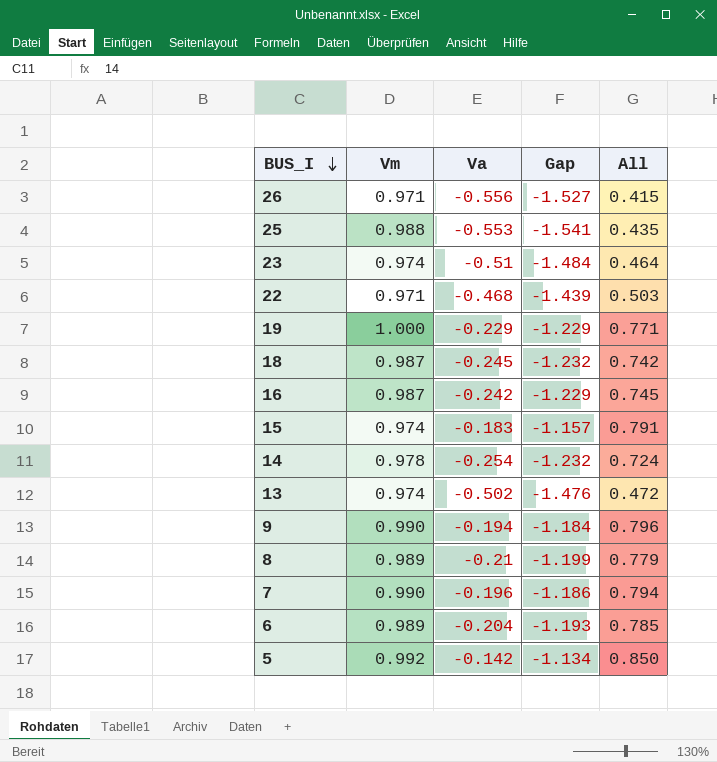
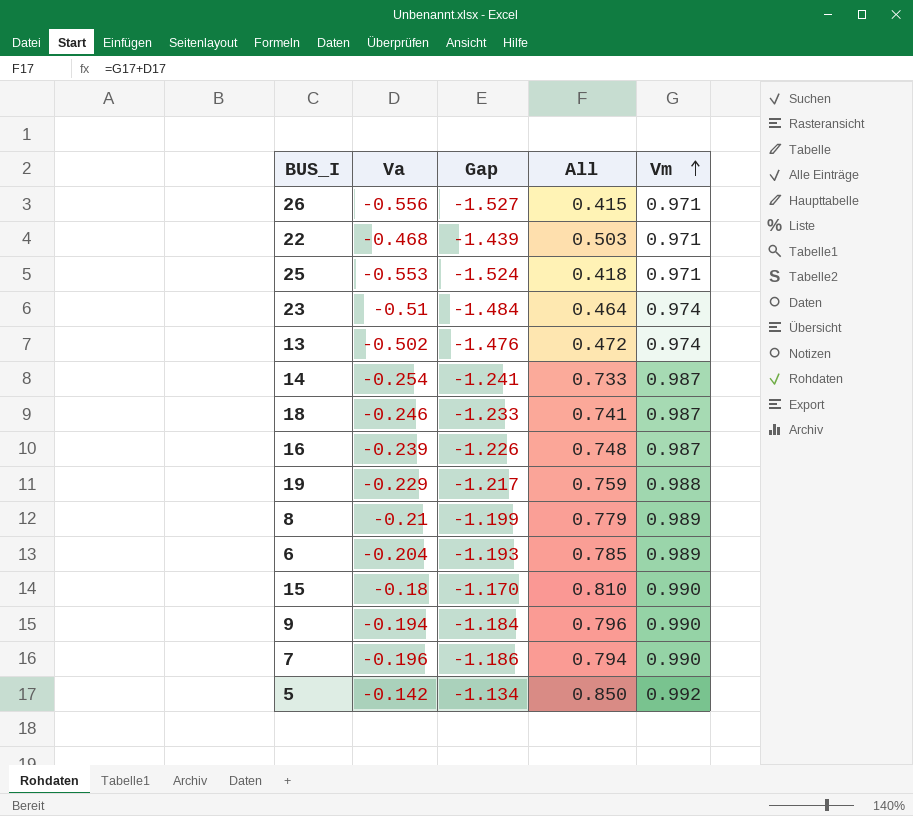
row order: BUS_I descending -> Vm ascending
column Vm | position: 2 -> 5
25 | Gap: -1.541 -> -1.524
25 | All: 0.435 -> 0.418
25 | Vm: 0.988 -> 0.971
14 | Gap: -1.232 -> -1.241
14 | All: 0.724 -> 0.733
14 | Vm: 0.978 -> 0.987
18 | Va: -0.245 -> -0.246
18 | Gap: -1.232 -> -1.233
18 | All: 0.742 -> 0.741
16 | Va: -0.242 -> -0.239
16 | Gap: -1.229 -> -1.226
16 | All: 0.745 -> 0.748
19 | Gap: -1.229 -> -1.217
19 | All: 0.771 -> 0.759
19 | Vm: 1.000 -> 0.988
15 | Va: -0.183 -> -0.18
15 | Gap: -1.157 -> -1.170
15 | All: 0.791 -> 0.810
15 | Vm: 0.974 -> 0.990

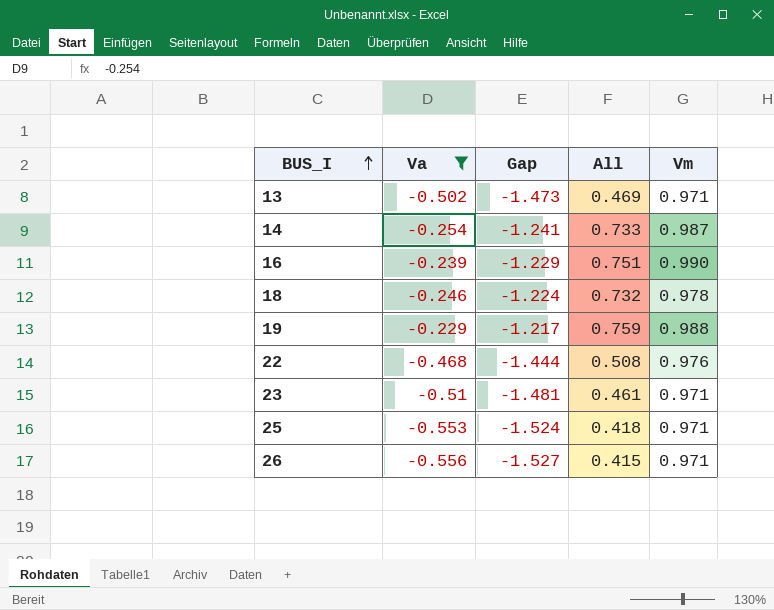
filter: none -> Va <= -0.229
row order: Vm ascending -> BUS_I ascending
13 | Gap: -1.476 -> -1.473
13 | All: 0.472 -> 0.469
13 | Vm: 0.974 -> 0.971
16 | Gap: -1.226 -> -1.229
16 | All: 0.748 -> 0.751
16 | Vm: 0.987 -> 0.990
18 | Gap: -1.233 -> -1.224
18 | All: 0.741 -> 0.732
18 | Vm: 0.987 -> 0.978
22 | Gap: -1.439 -> -1.444
22 | All: 0.503 -> 0.508
22 | Vm: 0.971 -> 0.976
23 | Gap: -1.484 -> -1.481
23 | All: 0.464 -> 0.461
23 | Vm: 0.974 -> 0.971

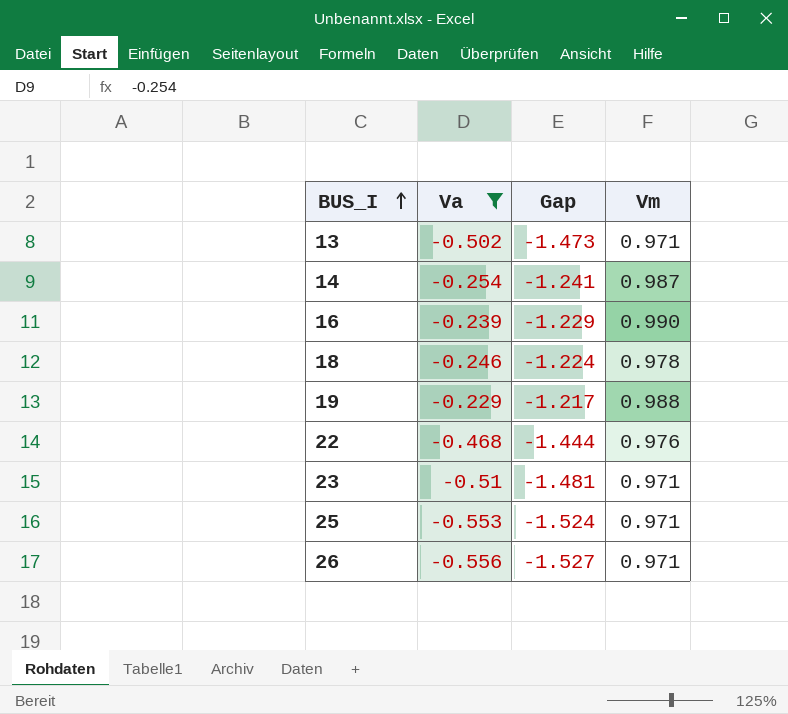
column All | formula: [Va] + [Vm] -> none

